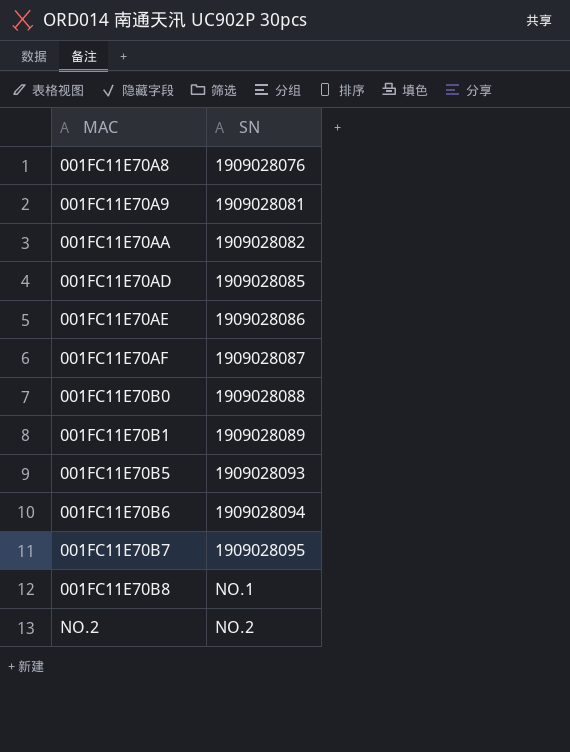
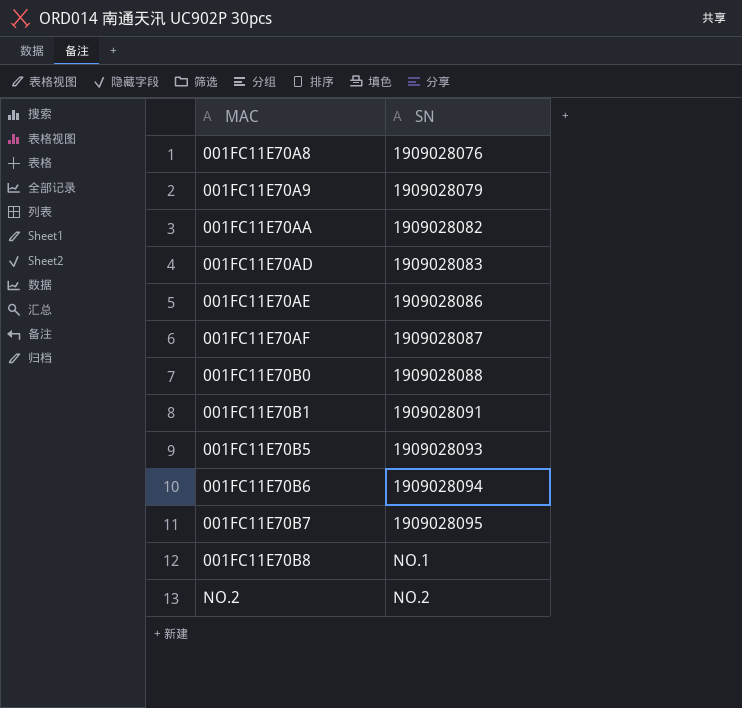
001FC11E70A9 | SN: 1909028081 -> 1909028079
001FC11E70AD | SN: 1909028085 -> 1909028083
001FC11E70B1 | SN: 1909028089 -> 1909028091

